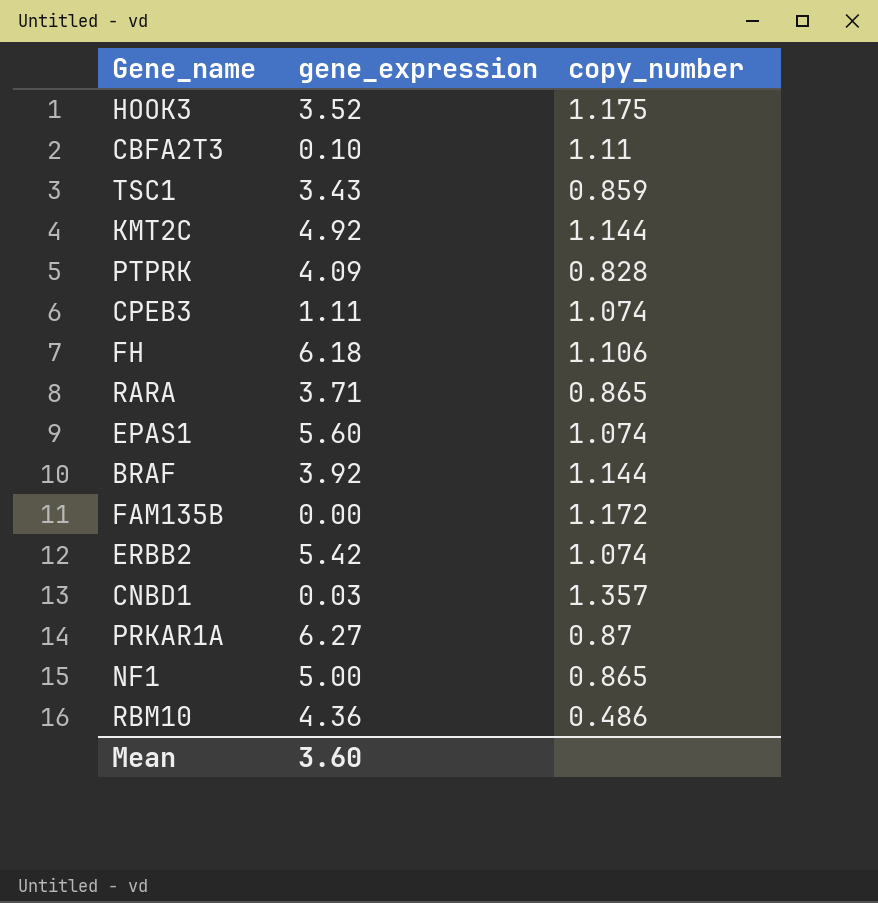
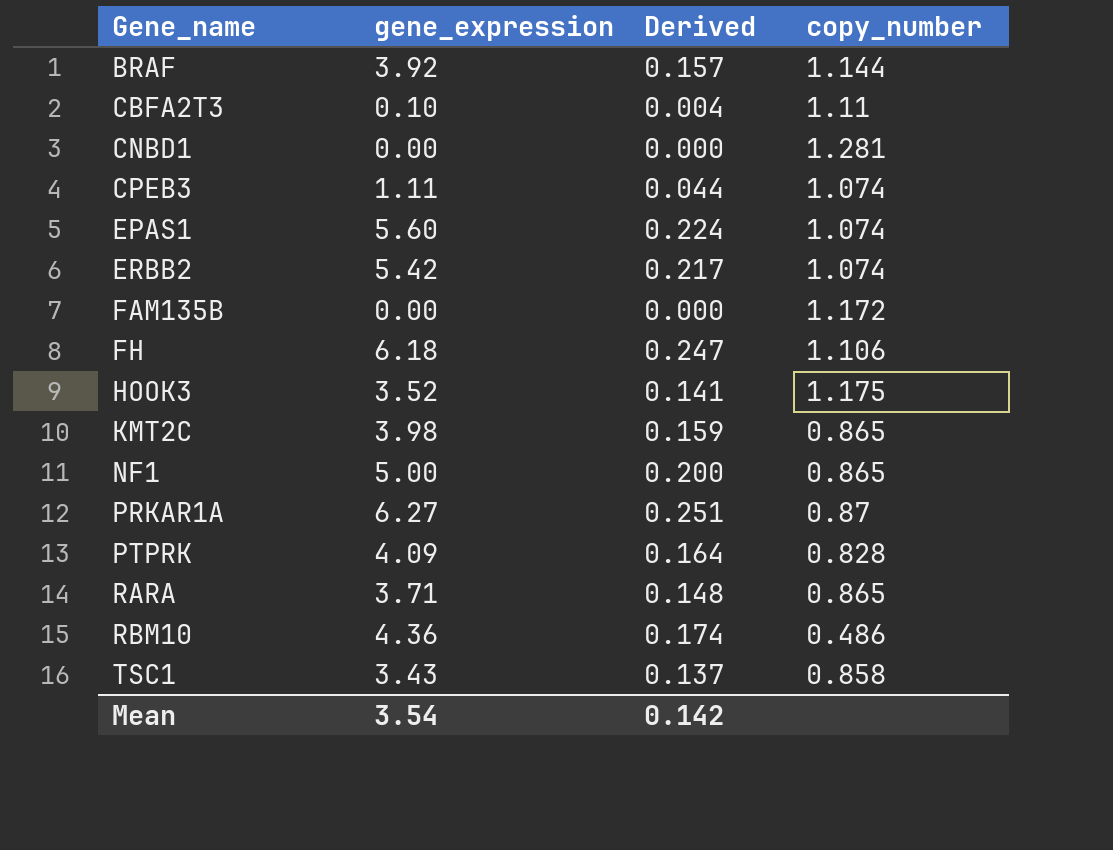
row order: none -> Gene_name ascending
column Derived | formula: none -> [gene_expression] * 0.04
CNBD1 | gene_expression: 0.03 -> 0.00
CNBD1 | copy_number: 1.357 -> 1.281
KMT2C | gene_expression: 4.92 -> 3.98
KMT2C | copy_number: 1.144 -> 0.865
TSC1 | copy_number: 0.859 -> 0.858
Mean | gene_expression: 3.60 -> 3.54

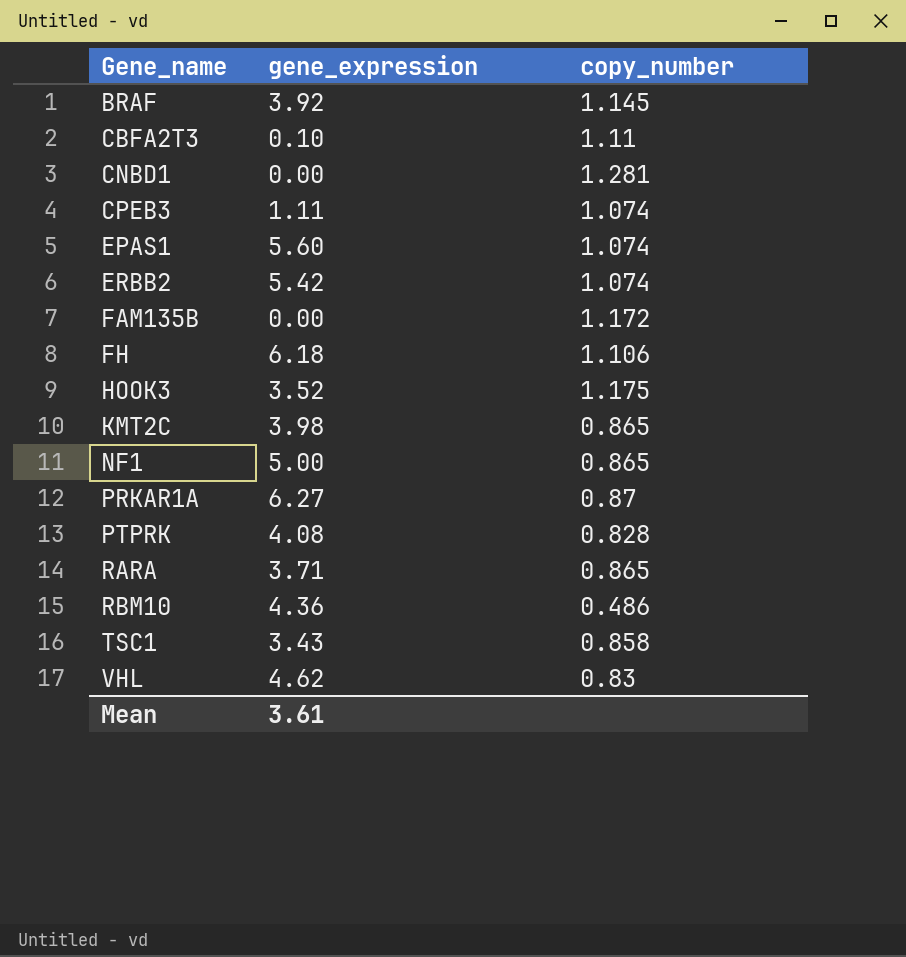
column Derived | formula: [gene_expression] * 0.04 -> none
BRAF | copy_number: 1.144 -> 1.145
PTPRK | gene_expression: 4.09 -> 4.08
row VHL: none -> 4.62 | 0.83
Mean | gene_expression: 3.54 -> 3.61

